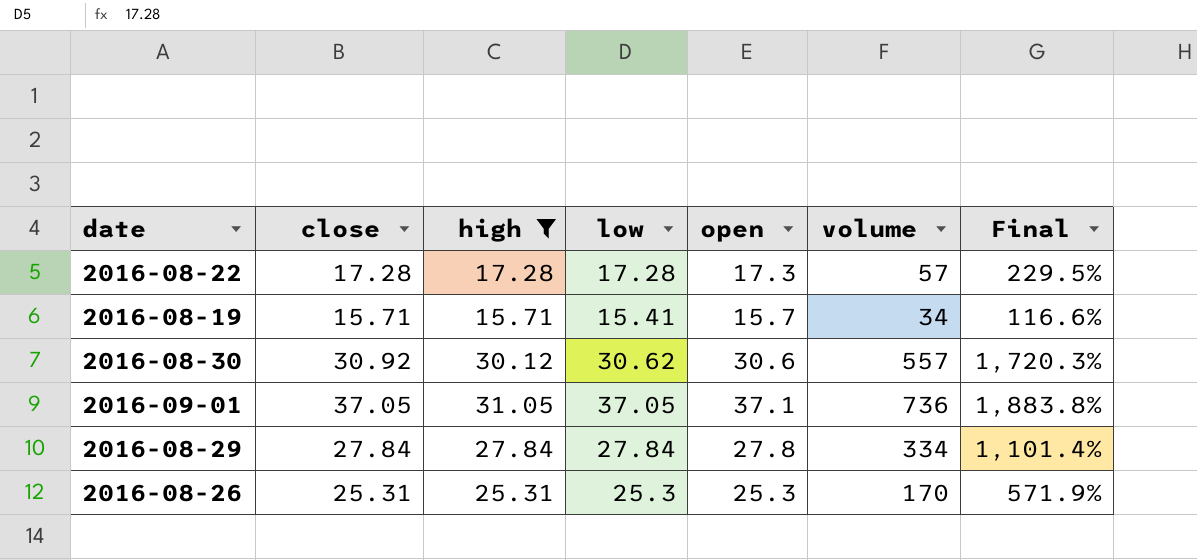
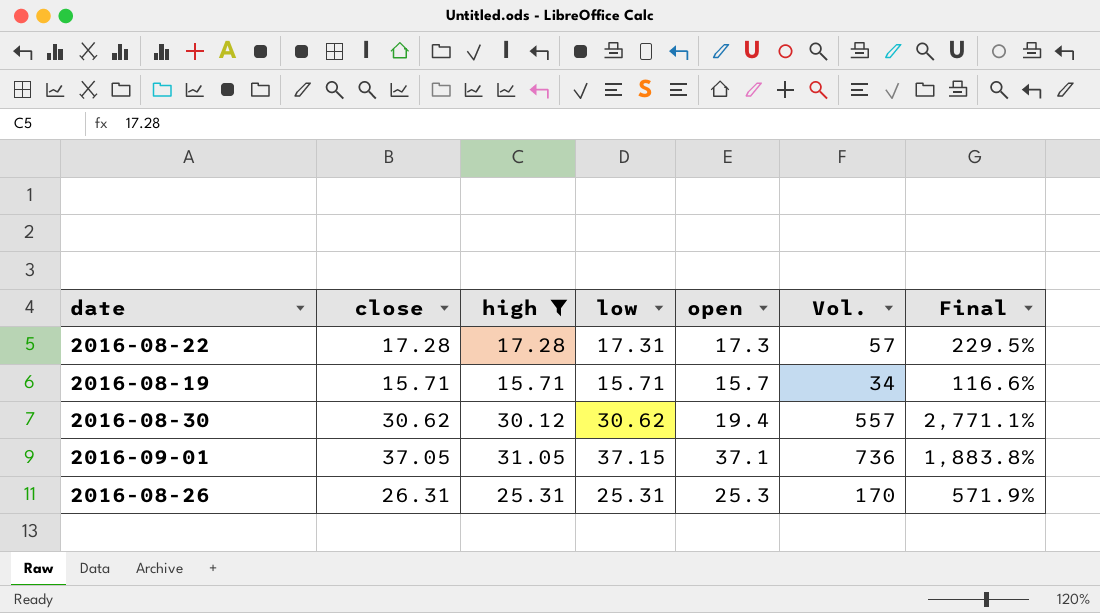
column name: volume -> Vol.
row 2016-08-29: 27.84 | 27.84 | 27.84 | 27.8 | 334 | 1,101.4% -> none
2016-08-22 | low: 17.28 -> 17.31
2016-08-19 | low: 15.41 -> 15.71
2016-08-30 | close: 30.92 -> 30.62
2016-08-30 | open: 30.6 -> 19.4
2016-08-30 | Final: 1,720.3% -> 2,771.1%
2016-09-01 | low: 37.05 -> 37.15
2016-08-26 | close: 25.31 -> 26.31
2016-08-26 | low: 25.3 -> 25.31

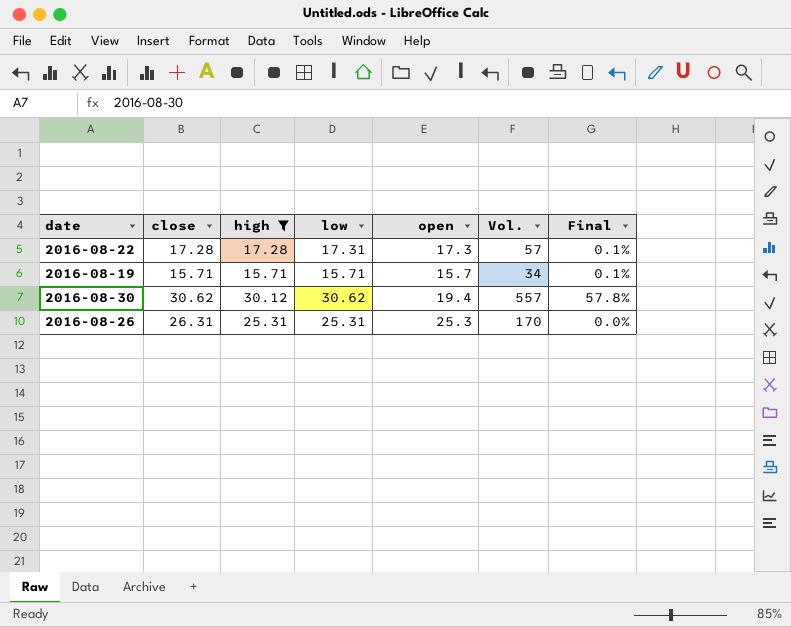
column Final | formula: ([Vol.] - [open]) / [open] -> ([low] - [open]) / [open]
row 2016-09-01: 37.05 | 31.05 | 37.15 | 37.1 | 736 | 1,883.8% -> none

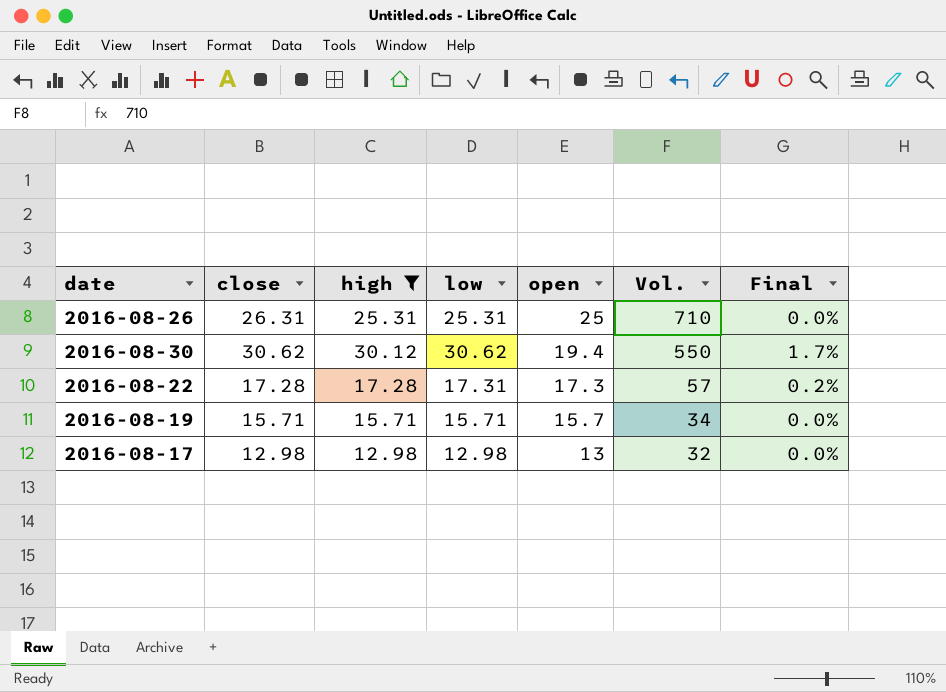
row order: none -> open descending
column Final | formula: ([low] - [open]) / [open] -> ([low] - [high]) / [high]
2016-08-26 | open: 25.3 -> 25
2016-08-26 | Vol.: 170 -> 710
2016-08-30 | Vol.: 557 -> 550
row 2016-08-17: none -> 12.98 | 12.98 | 12.98 | 13 | 32 | 0.0%

